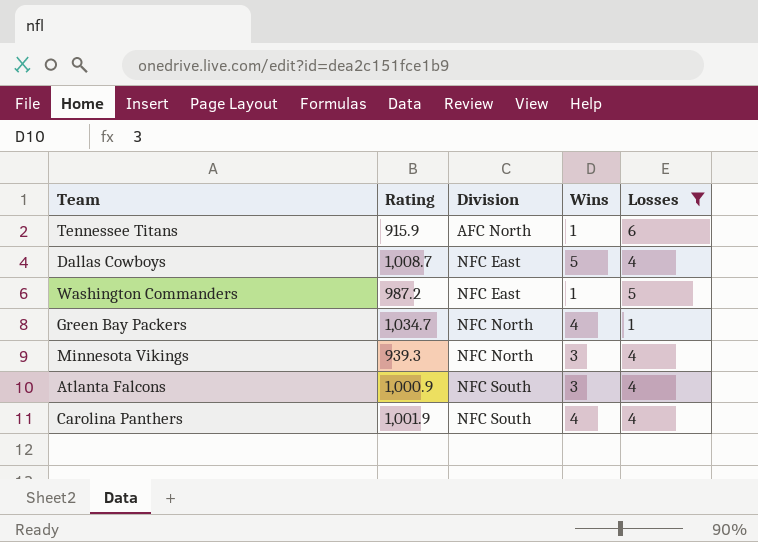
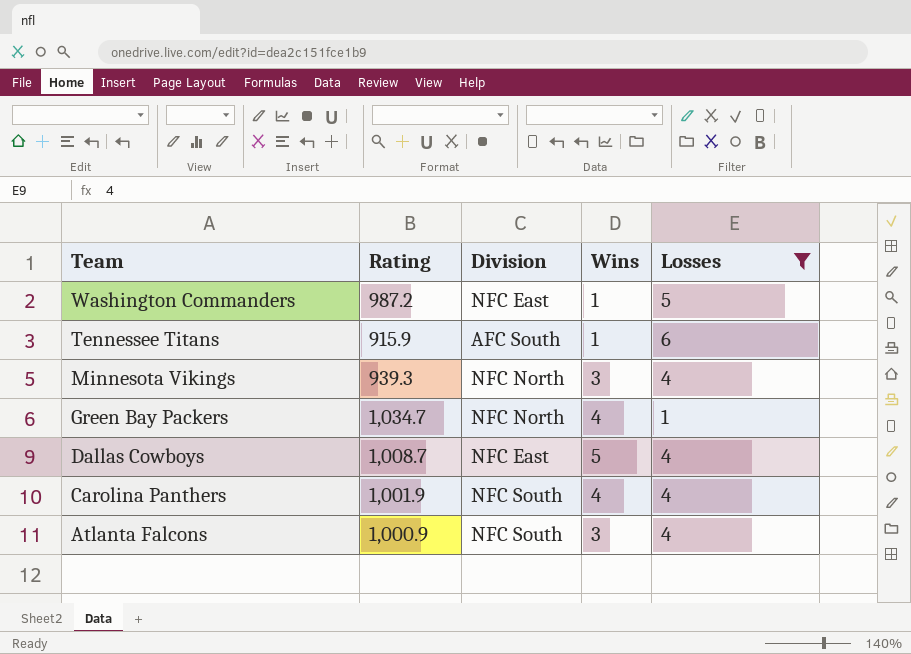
row order: Division ascending -> Team descending
Tennessee Titans | Division: AFC North -> AFC South

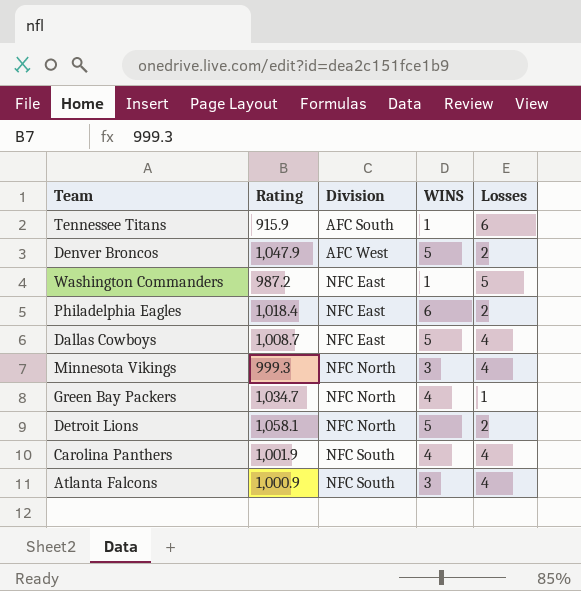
filter: Losses != 2 -> none
row order: Team descending -> Division ascending
column name: Wins -> WINS
Minnesota Vikings | Rating: 939.3 -> 999.3

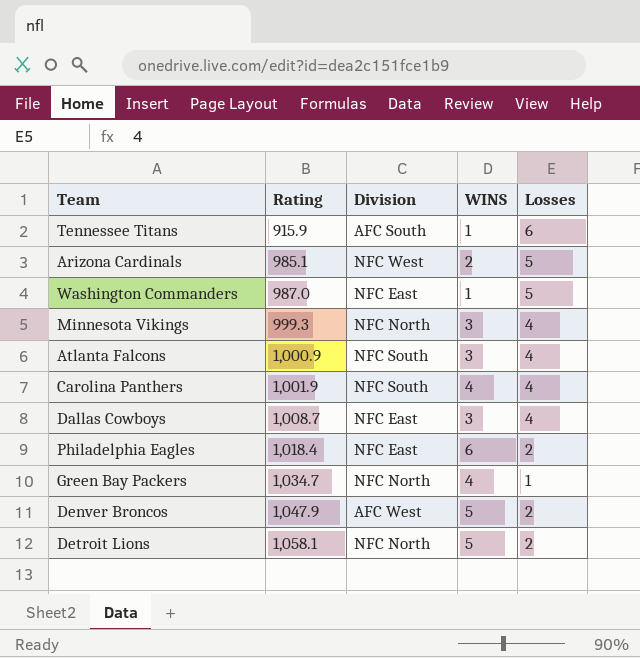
row order: Division ascending -> Rating ascending
row Arizona Cardinals: none -> 985.1 | NFC West | 2 | 5
Washington Commanders | Rating: 987.2 -> 987.0
Dallas Cowboys | WINS: 5 -> 3

